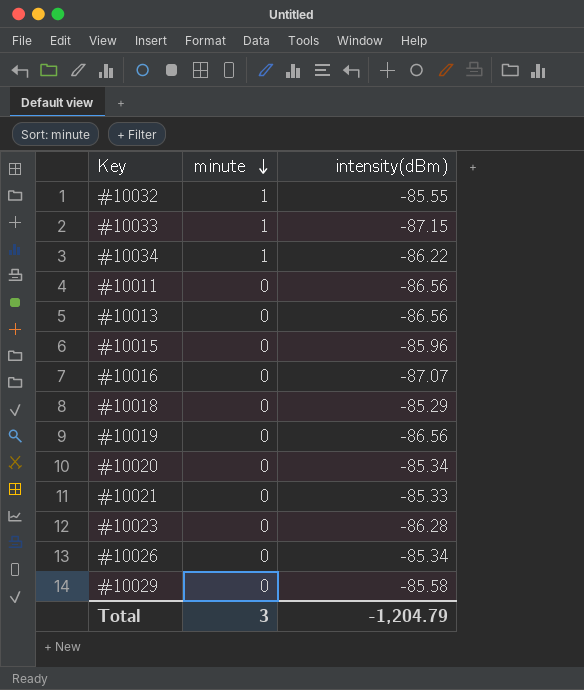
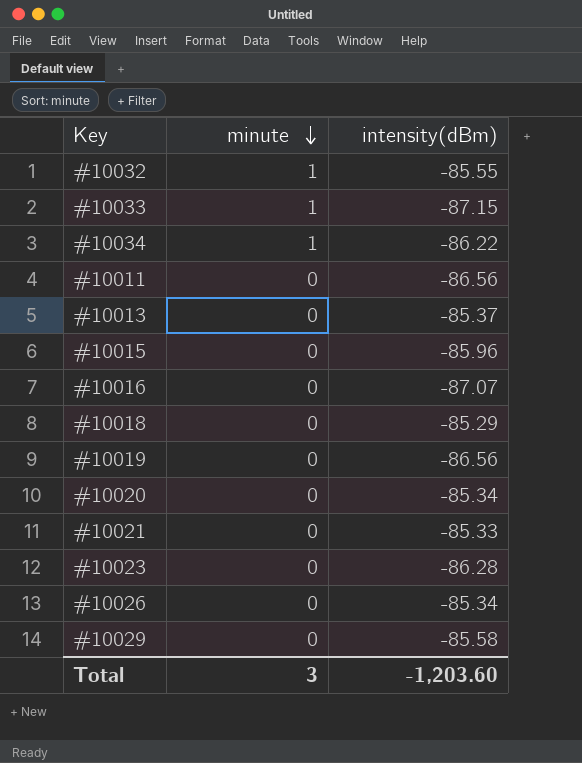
#10013 | intensity(dBm): -86.56 -> -85.37
Total | intensity(dBm): -1,204.79 -> -1,203.60

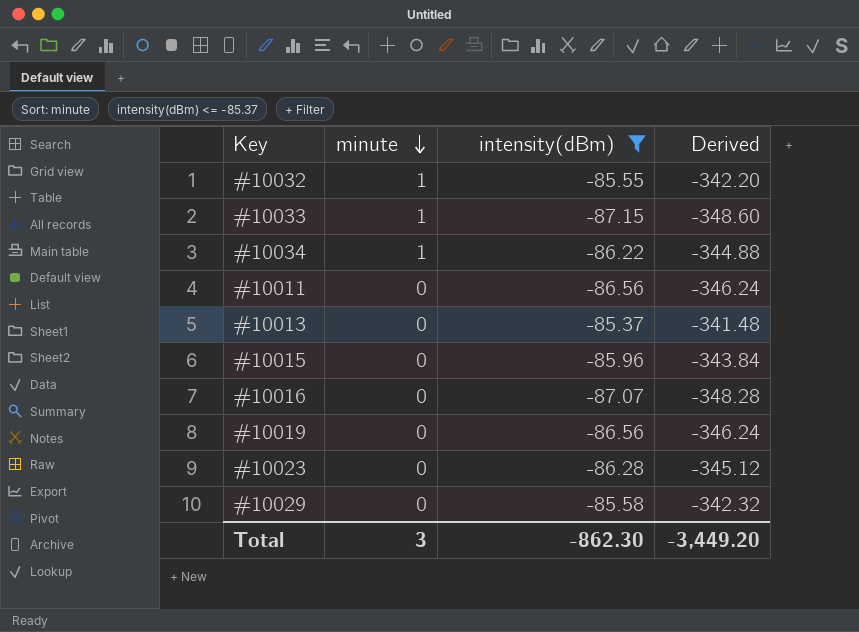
filter: none -> intensity(dBm) <= -85.37
column Derived | formula: none -> [intensity(dBm)] * 4
Total | intensity(dBm): -1,203.60 -> -862.30

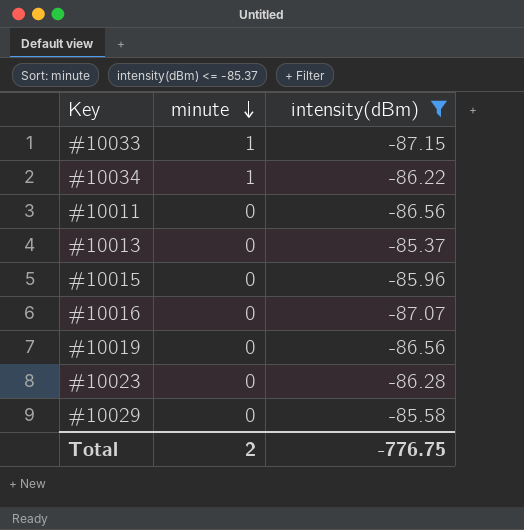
column Derived | formula: [intensity(dBm)] * 4 -> none
row #10032: 1 | -85.55 | -342.20 -> none
Total | minute: 3 -> 2
Total | intensity(dBm): -862.30 -> -776.75

